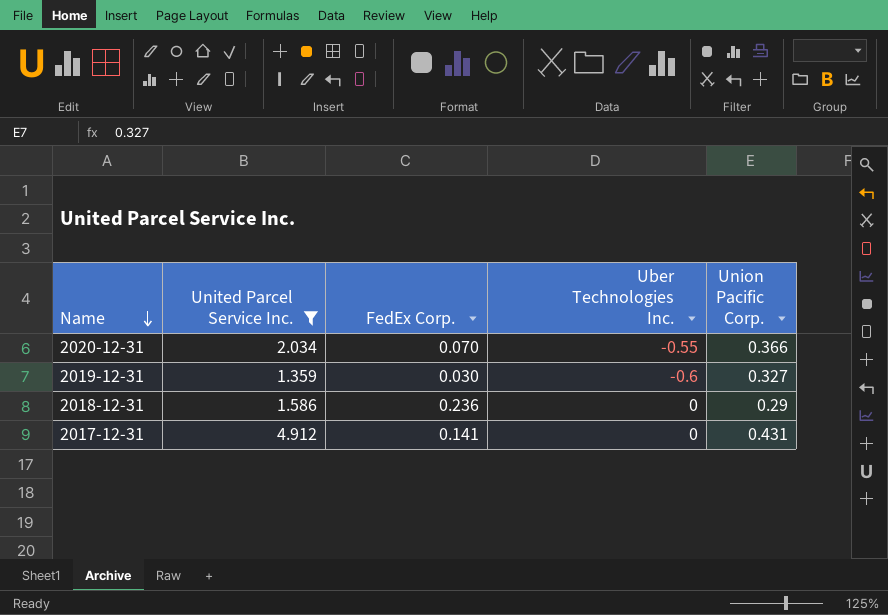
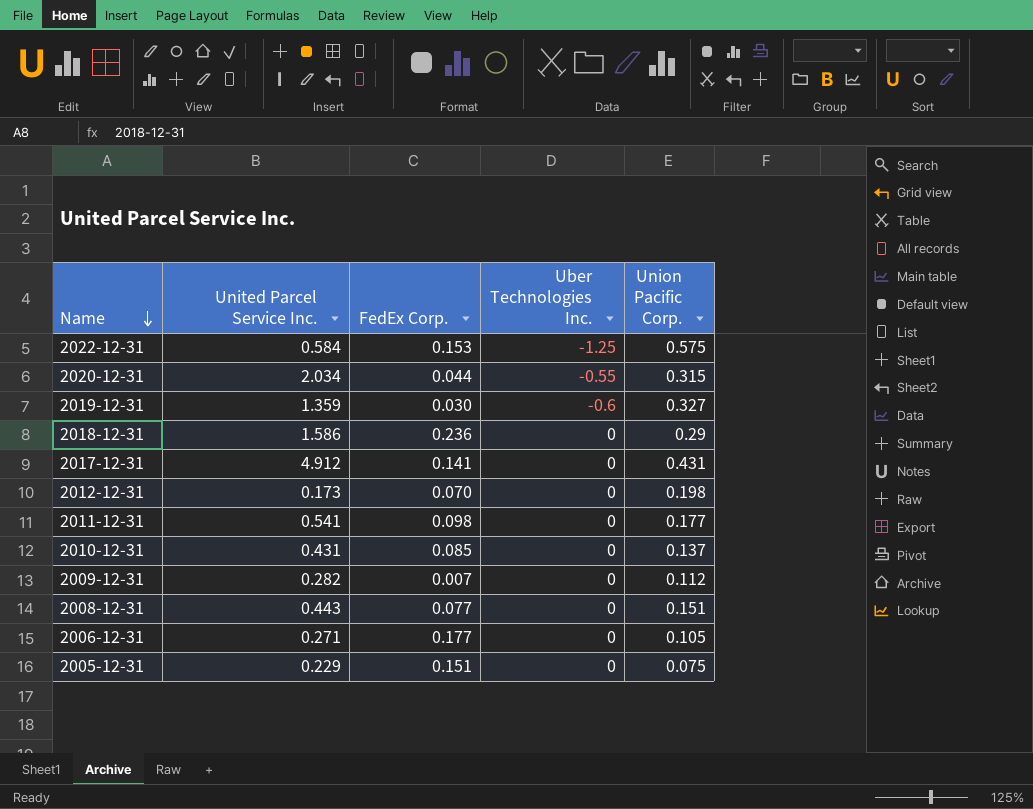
filter: United Parcel Service Inc. >= 1.359 -> none
2020-12-31 | FedEx Corp.: 0.070 -> 0.044
2020-12-31 | Union Pacific Corp.: 0.366 -> 0.315

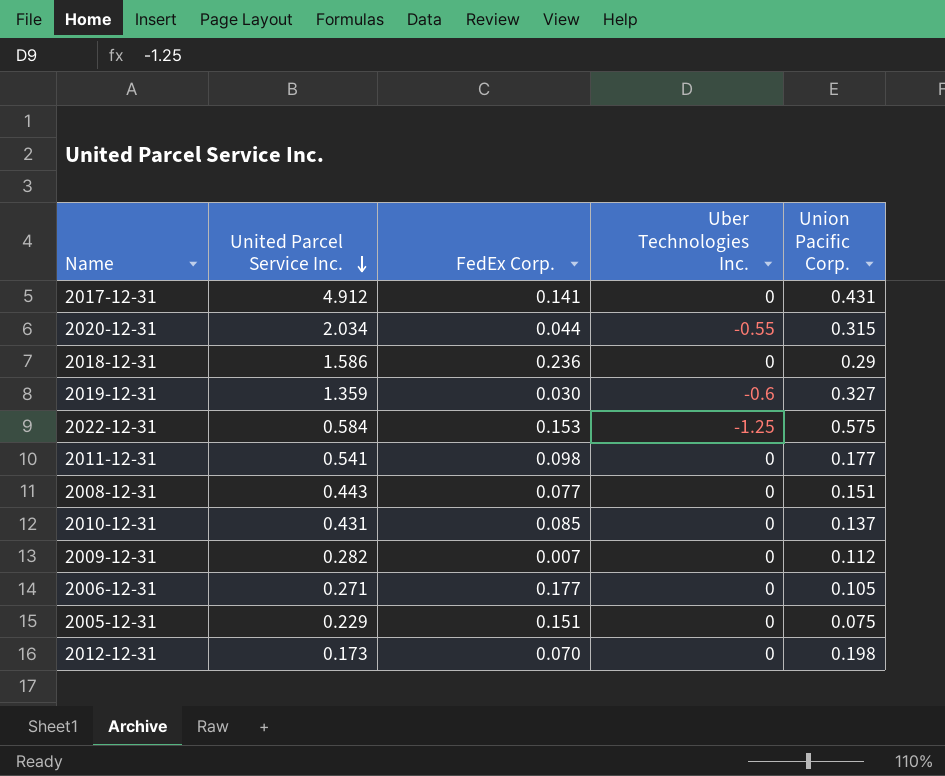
row order: Name descending -> United Parcel Service Inc. descending

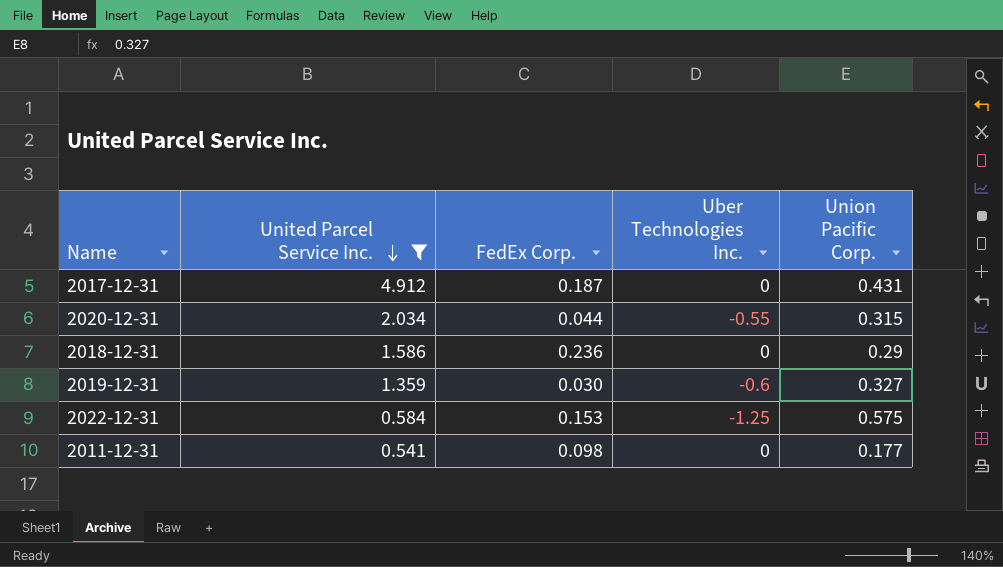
filter: none -> United Parcel Service Inc. >= 0.541
2017-12-31 | FedEx Corp.: 0.141 -> 0.187

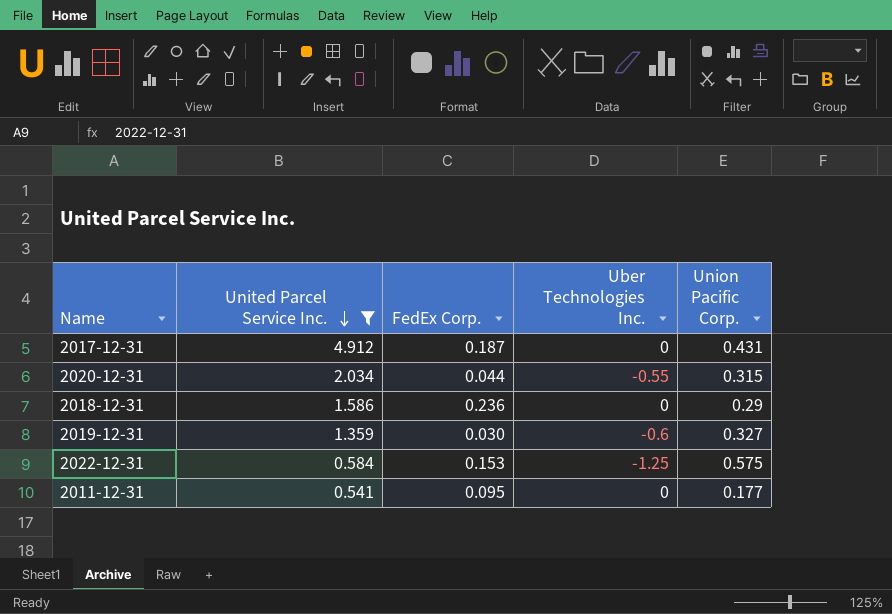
2011-12-31 | FedEx Corp.: 0.098 -> 0.095

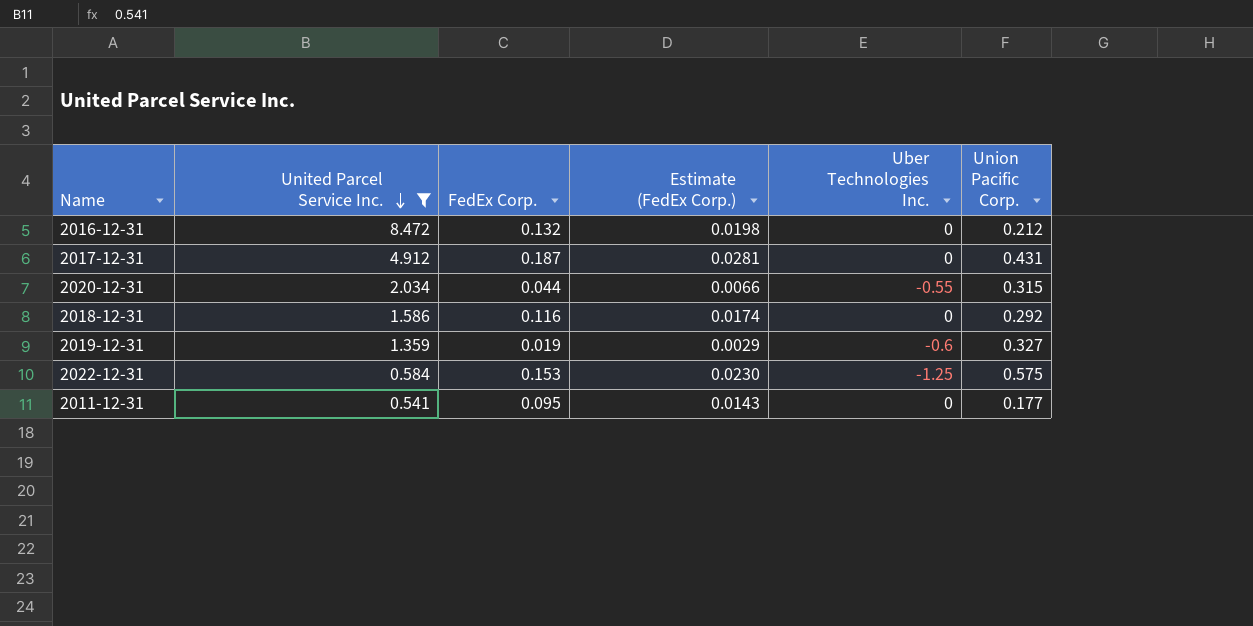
column Estimate (FedEx Corp.) | formula: none -> [FedEx Corp.] * 0.15
row 2016-12-31: none -> 8.472 | 0.132 | 0.0198 | 0 | 0.212
2018-12-31 | FedEx Corp.: 0.236 -> 0.116
2018-12-31 | Union Pacific Corp.: 0.29 -> 0.292
2019-12-31 | FedEx Corp.: 0.030 -> 0.019

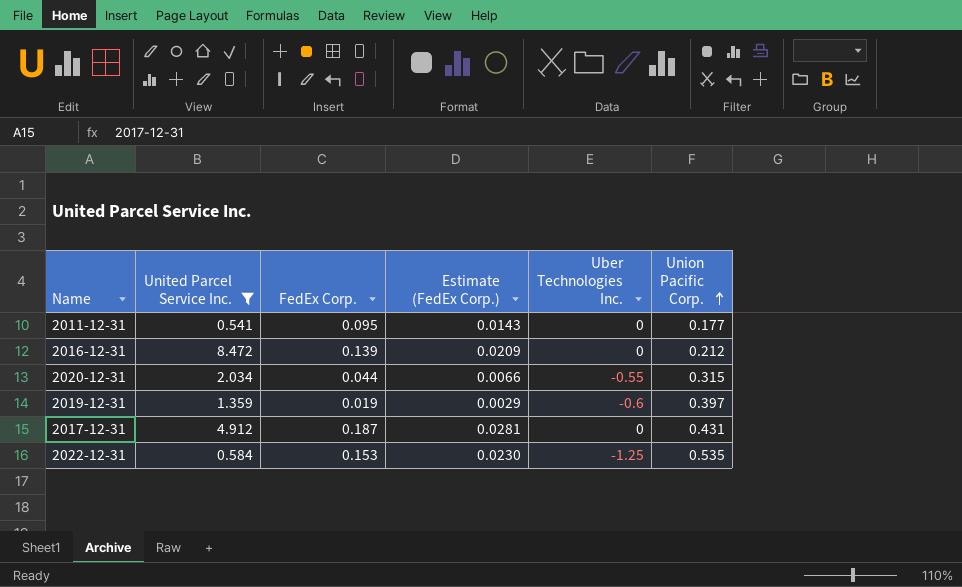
row order: United Parcel Service Inc. descending -> Union Pacific Corp. ascending
row 2018-12-31: 1.586 | 0.116 | 0.0174 | 0 | 0.292 -> none
2016-12-31 | FedEx Corp.: 0.132 -> 0.139
2016-12-31 | Estimate (FedEx Corp.): 0.0198 -> 0.0209
2019-12-31 | Union Pacific Corp.: 0.327 -> 0.397
2022-12-31 | Union Pacific Corp.: 0.575 -> 0.535

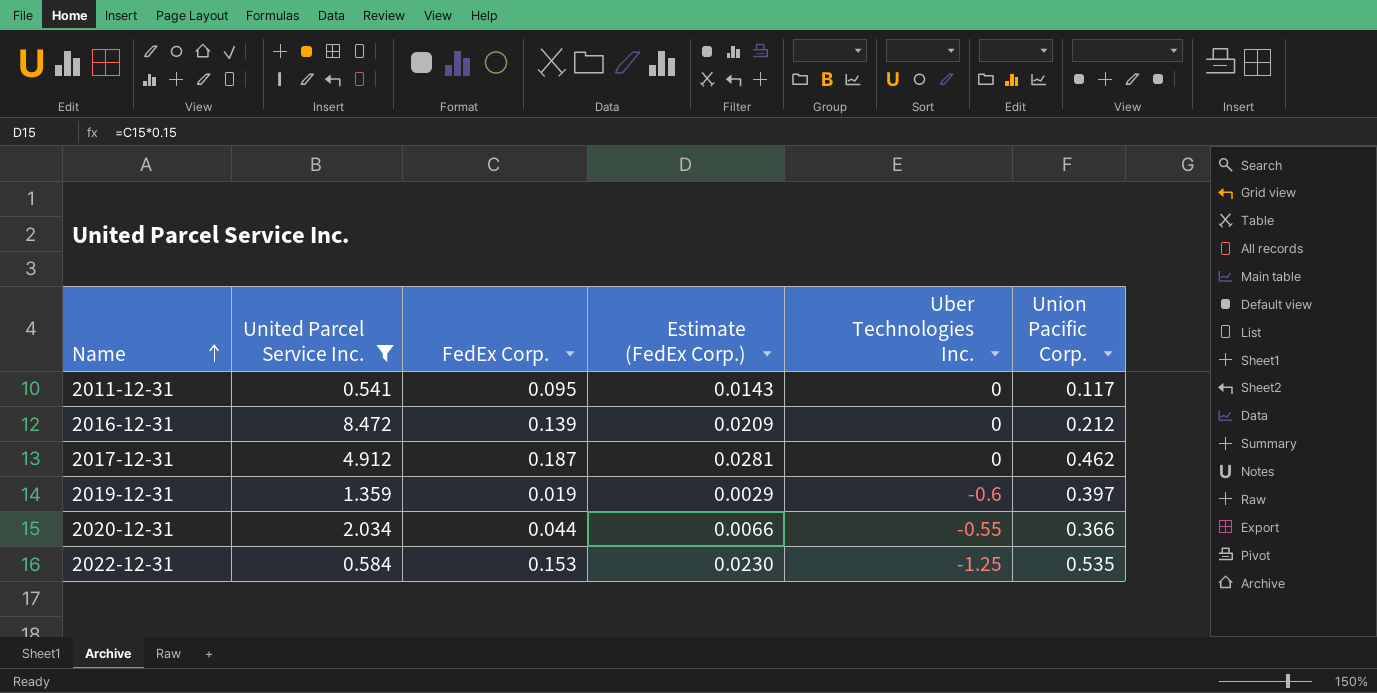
row order: Union Pacific Corp. ascending -> Name ascending
2011-12-31 | Union Pacific Corp.: 0.177 -> 0.117
2017-12-31 | Union Pacific Corp.: 0.431 -> 0.462
2020-12-31 | Union Pacific Corp.: 0.315 -> 0.366

